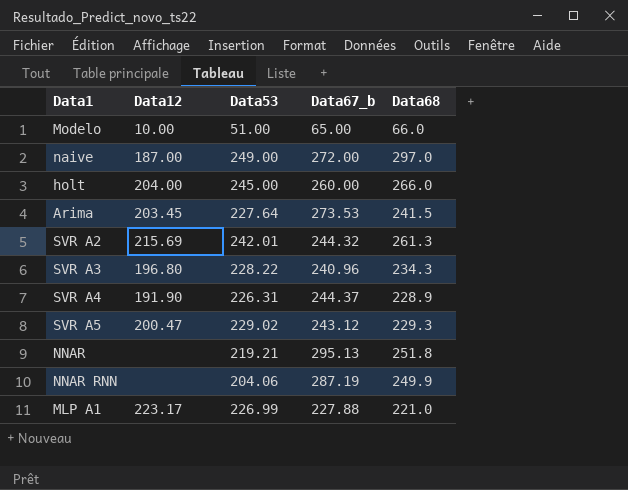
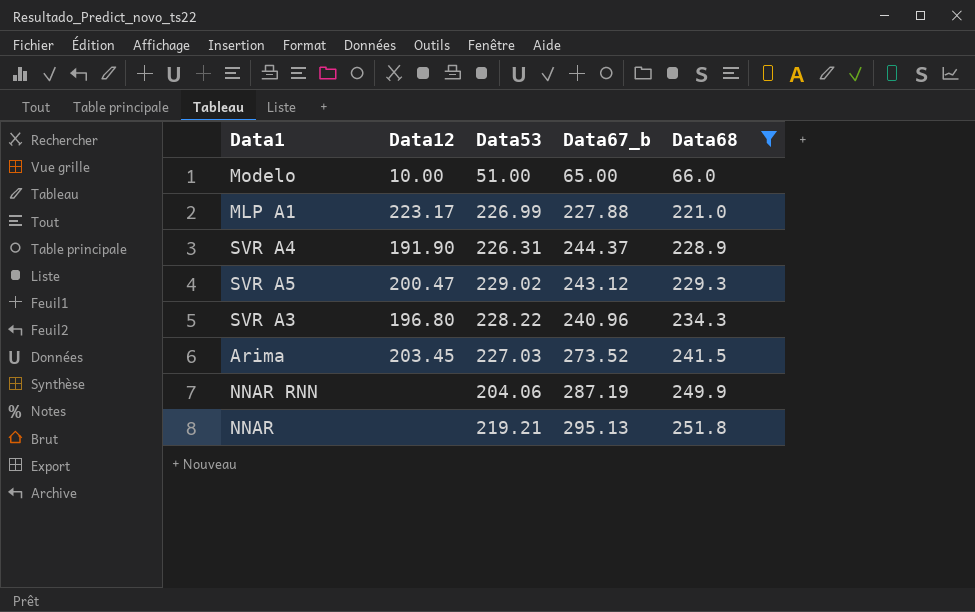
filter: none -> Data68 <= 251.8
row order: none -> Data68 ascending
Arima | Data53: 227.64 -> 227.03
Arima | Data67_b: 273.53 -> 273.52

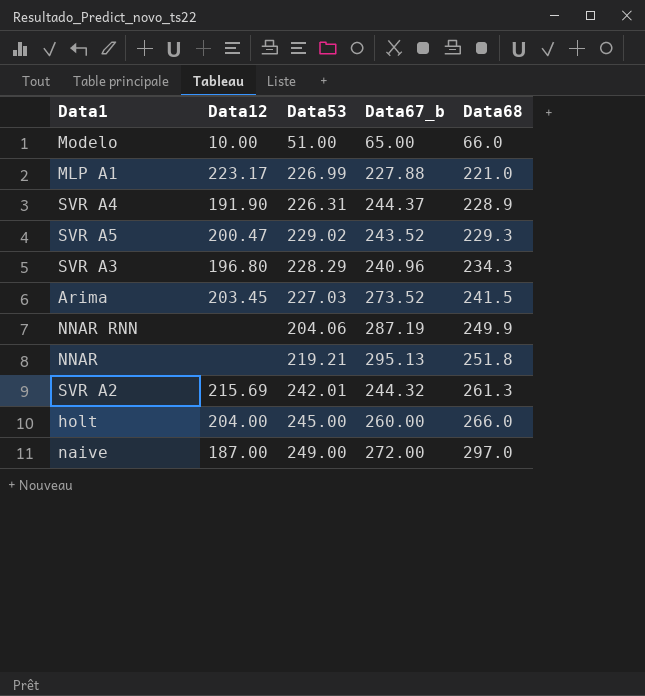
filter: Data68 <= 251.8 -> none
SVR A5 | Data67_b: 243.12 -> 243.52
SVR A3 | Data53: 228.22 -> 228.29

